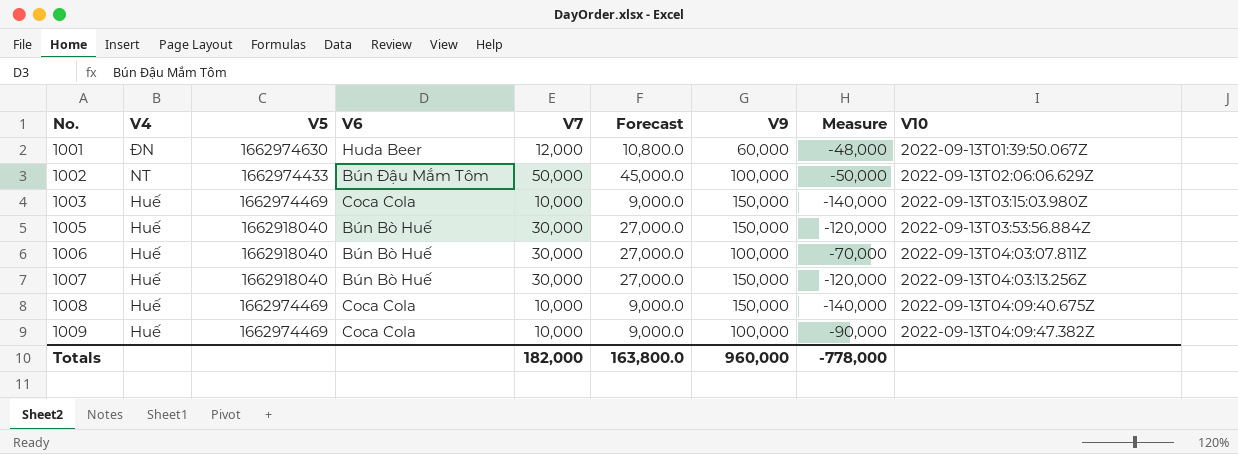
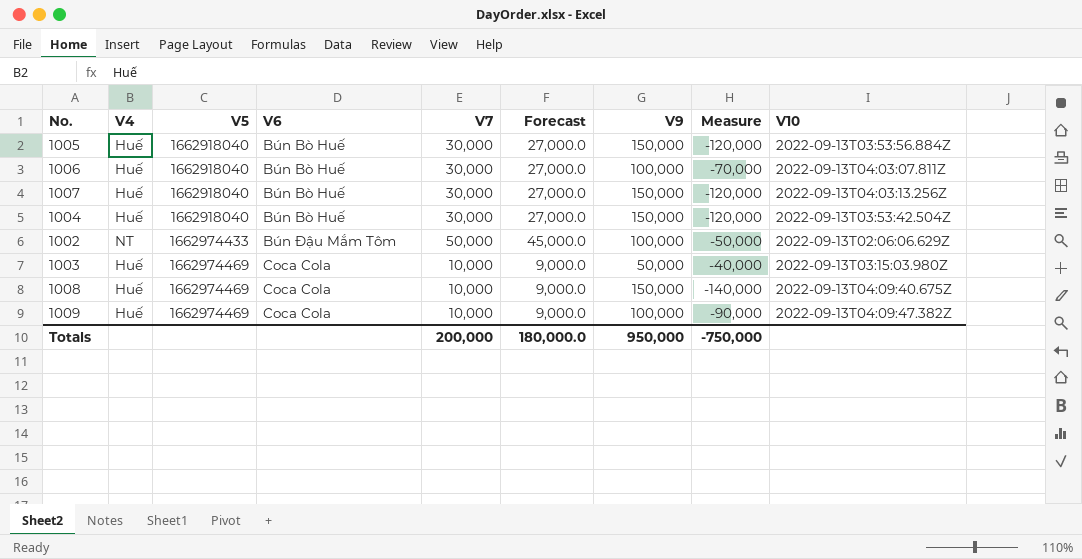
row order: No. ascending -> V5 ascending
row 1001: ĐN | 1662974630 | Huda Beer | 12,000 | 10,800.0 | 60,000 | -48,000 | 2022-09-13T01:39:50.067Z -> none
row 1004: none -> Huế | 1662918040 | Bún Bò Huế | 30,000 | 27,000.0 | 150,000 | -120,000 | 2022-09-13T03:53:42.504Z
1003 | V9: 150,000 -> 50,000
1003 | Measure: -140,000 -> -40,000
Totals | V7: 182,000 -> 200,000
Totals | Forecast: 163,800.0 -> 180,000.0
Totals | V9: 960,000 -> 950,000
Totals | Measure: -778,000 -> -750,000

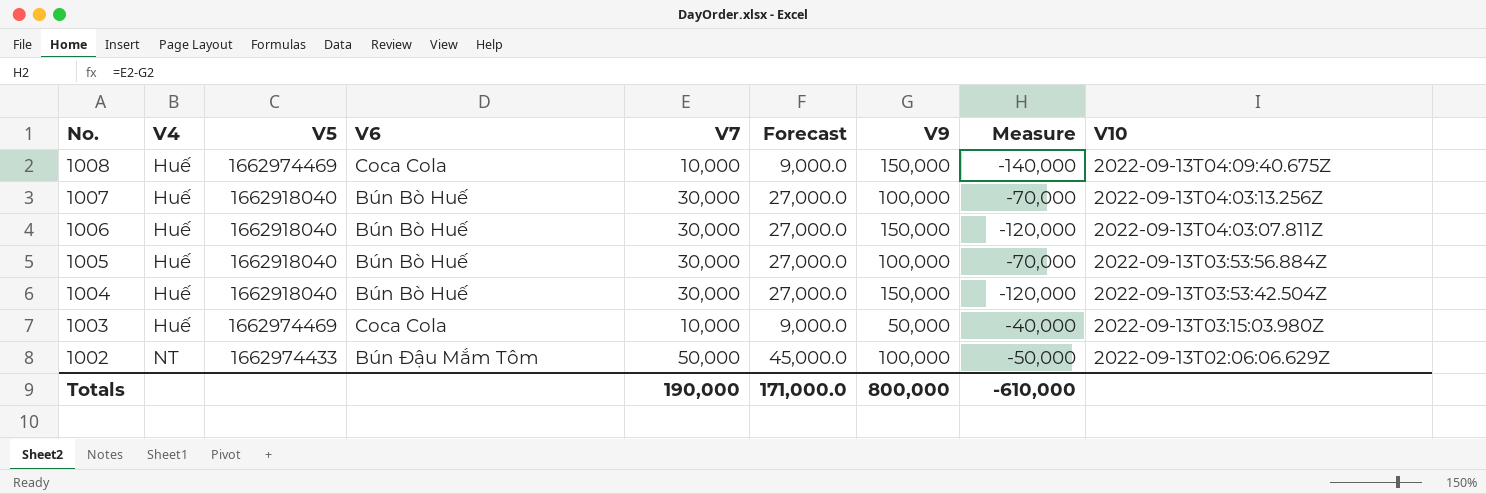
row order: V5 ascending -> No. descending
row 1009: Huế | 1662974469 | Coca Cola | 10,000 | 9,000.0 | 100,000 | -90,000 | 2022-09-13T04:09:47.382Z -> none
1007 | V9: 150,000 -> 100,000
1007 | Measure: -120,000 -> -70,000
1006 | V9: 100,000 -> 150,000
1006 | Measure: -70,000 -> -120,000
1005 | V9: 150,000 -> 100,000
1005 | Measure: -120,000 -> -70,000
Totals | V7: 200,000 -> 190,000
Totals | Forecast: 180,000.0 -> 171,000.0
Totals | V9: 950,000 -> 800,000
Totals | Measure: -750,000 -> -610,000

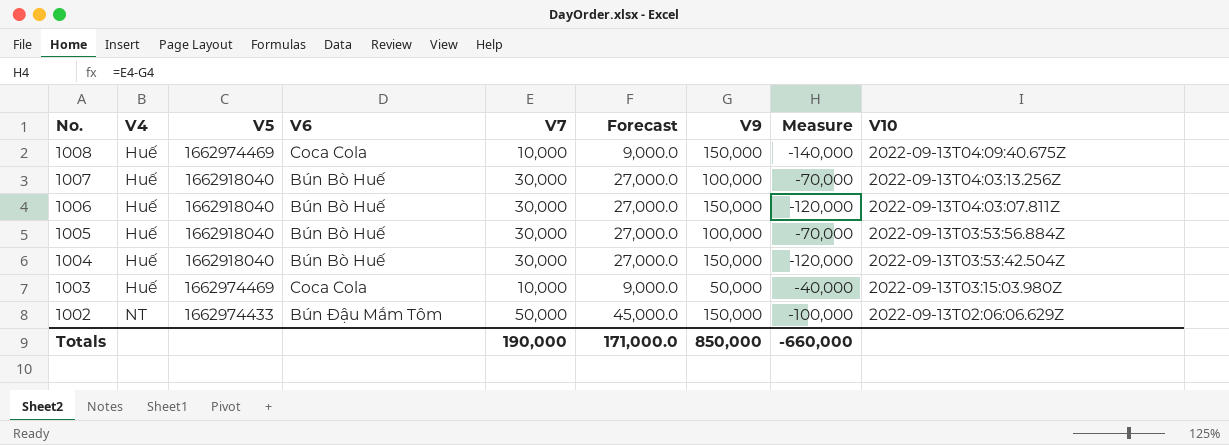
1002 | V9: 100,000 -> 150,000
1002 | Measure: -50,000 -> -100,000
Totals | V9: 800,000 -> 850,000
Totals | Measure: -610,000 -> -660,000

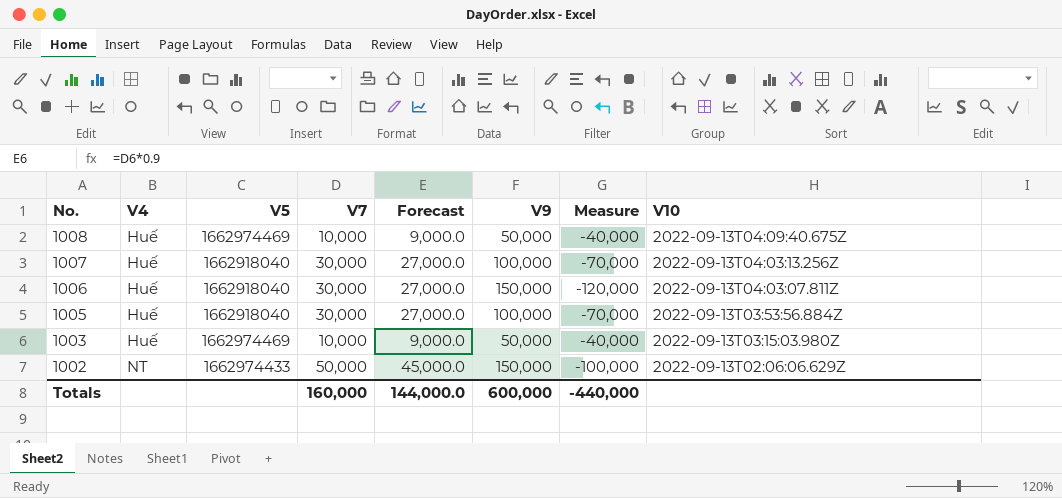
column V6 | position: 4 -> none
row 1004: Huế | 1662918040 | Bún Bò Huế | 30,000 | 27,000.0 | 150,000 | -120,000 | 2022-09-13T03:53:42.504Z -> none
1008 | V9: 150,000 -> 50,000
1008 | Measure: -140,000 -> -40,000
Totals | V7: 190,000 -> 160,000
Totals | Forecast: 171,000.0 -> 144,000.0
Totals | V9: 850,000 -> 600,000
Totals | Measure: -660,000 -> -440,000

